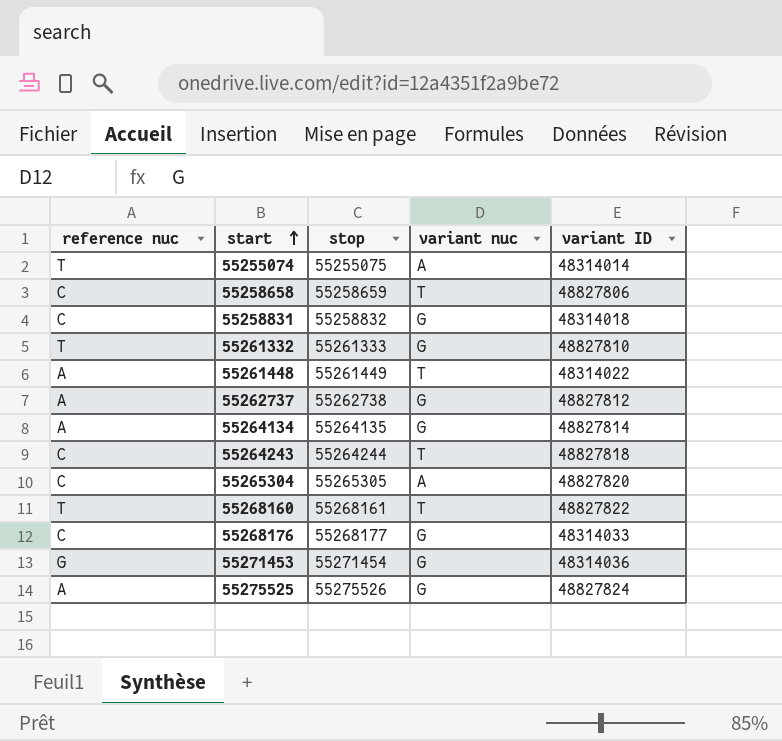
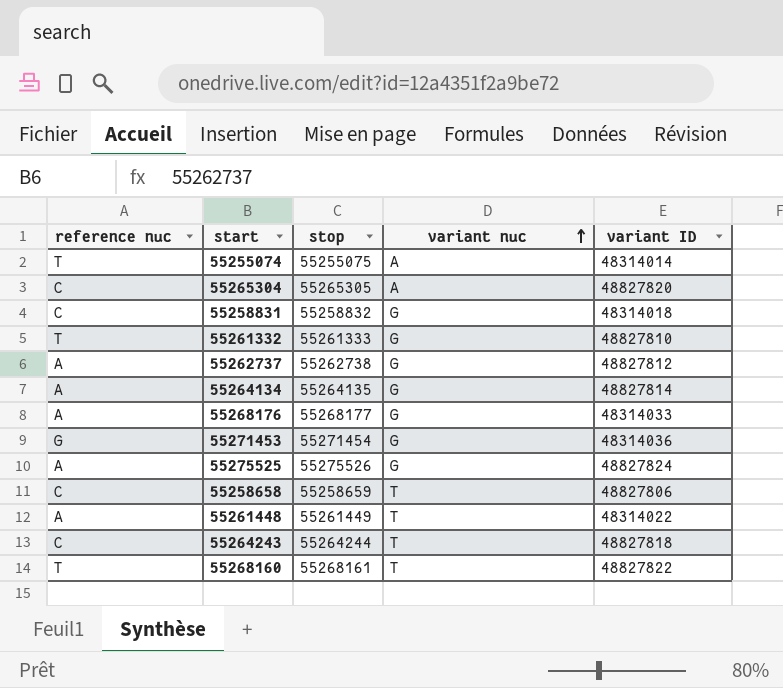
row order: start ascending -> variant nuc ascending
55268176 | reference nuc: C -> A

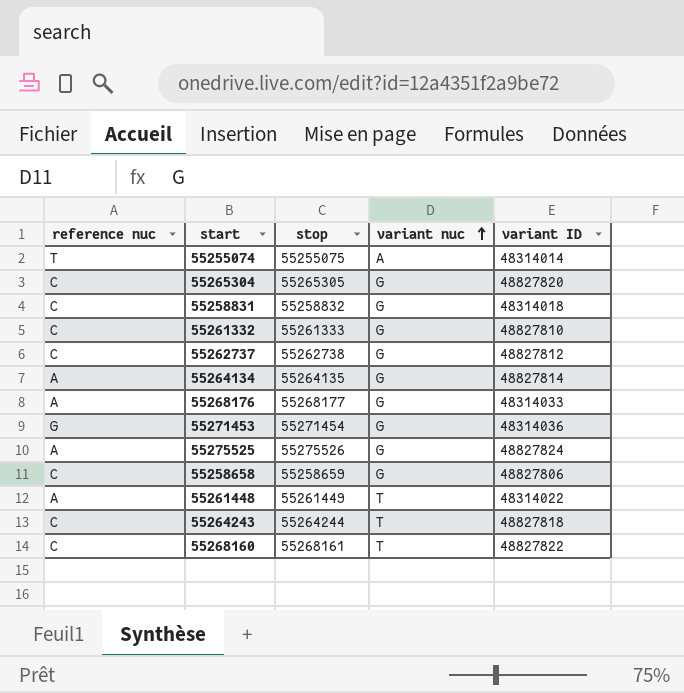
55265304 | variant nuc: A -> G
55261332 | reference nuc: T -> C
55262737 | reference nuc: A -> C
55258658 | variant nuc: T -> G
55268160 | reference nuc: T -> C

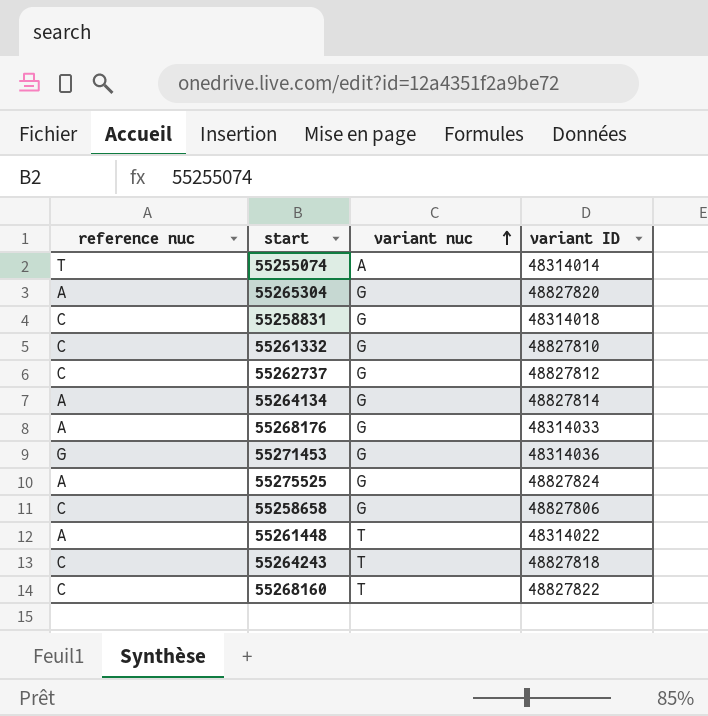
column stop | position: 3 -> none
55265304 | reference nuc: C -> A

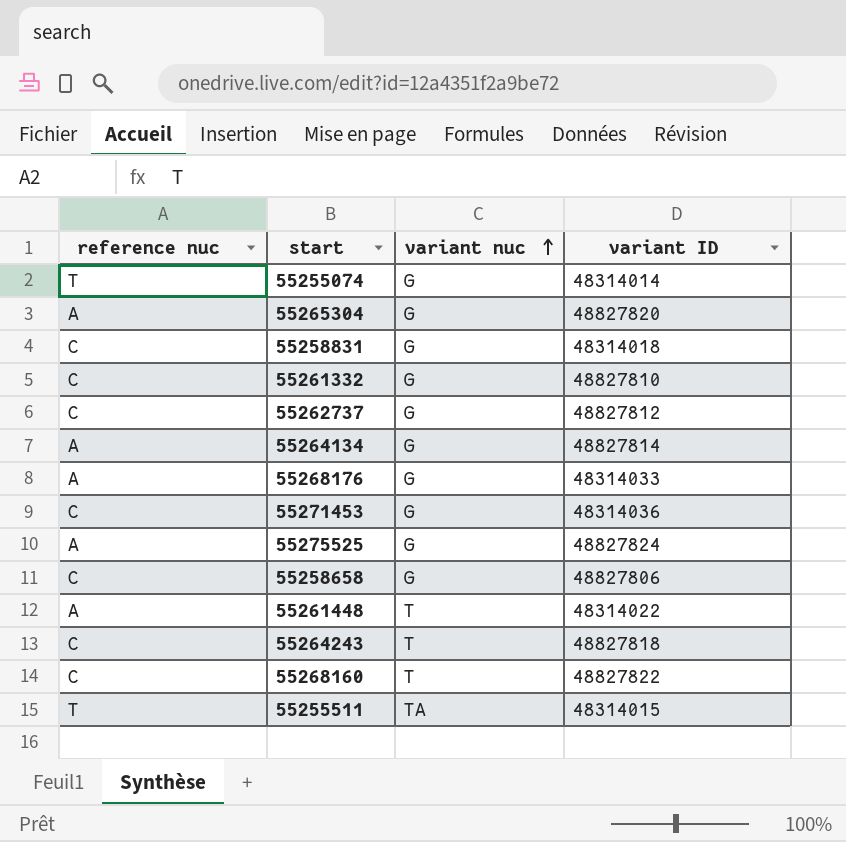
55255074 | variant nuc: A -> G
55271453 | reference nuc: G -> C
row 55255511: none -> T | TA | 48314015

